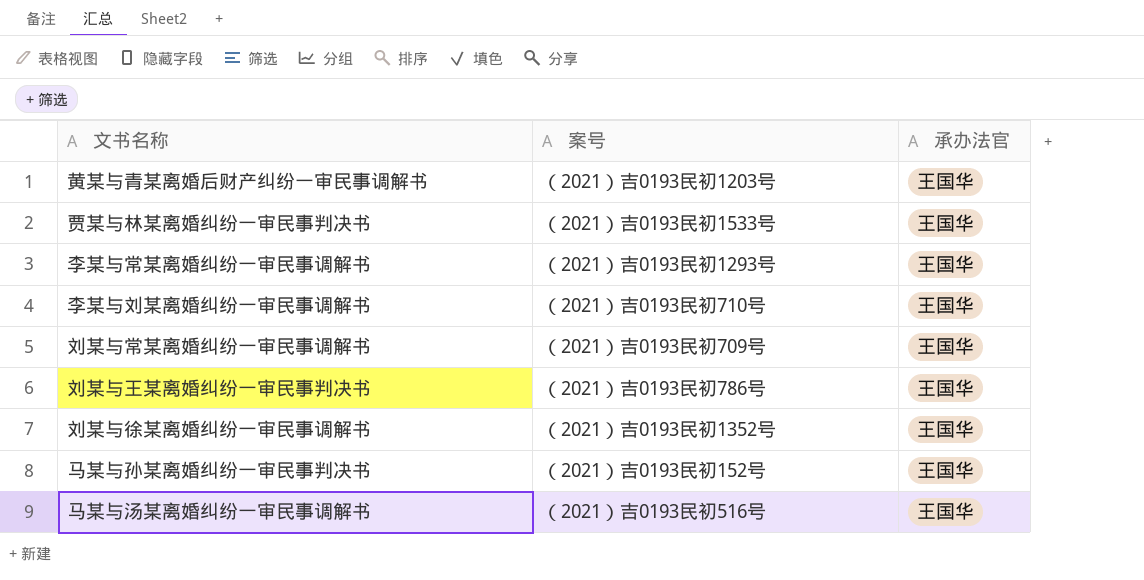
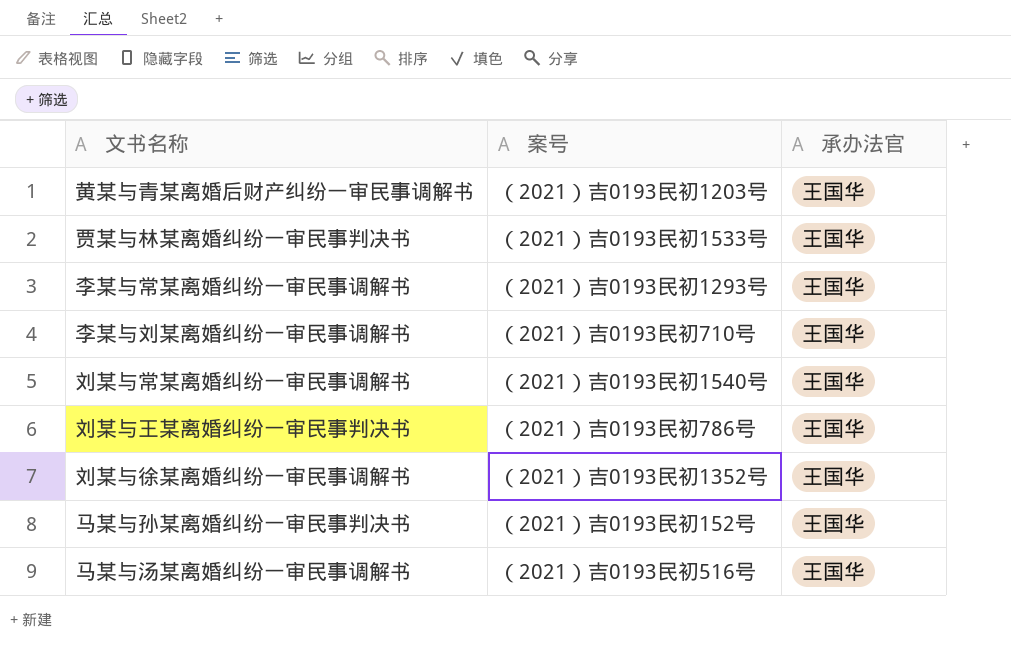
刘某与常某离婚纠纷一审民事调解书 | 案号: （2021）吉0193民初709号 -> （2021）吉0193民初1540号

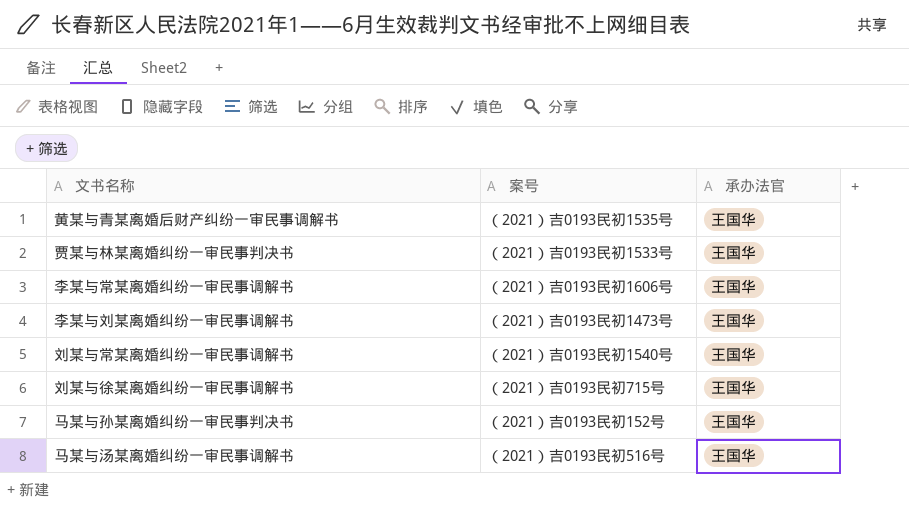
row 刘某与王某离婚纠纷一审民事判决书: （2021）吉0193民初786号 | 王国华 -> none
黄某与青某离婚后财产纠纷一审民事调解书 | 案号: （2021）吉0193民初1203号 -> （2021）吉0193民初1535号
李某与常某离婚纠纷一审民事调解书 | 案号: （2021）吉0193民初1293号 -> （2021）吉0193民初1606号
李某与刘某离婚纠纷一审民事调解书 | 案号: （2021）吉0193民初710号 -> （2021）吉0193民初1473号
刘某与徐某离婚纠纷一审民事调解书 | 案号: （2021）吉0193民初1352号 -> （2021）吉0193民初715号

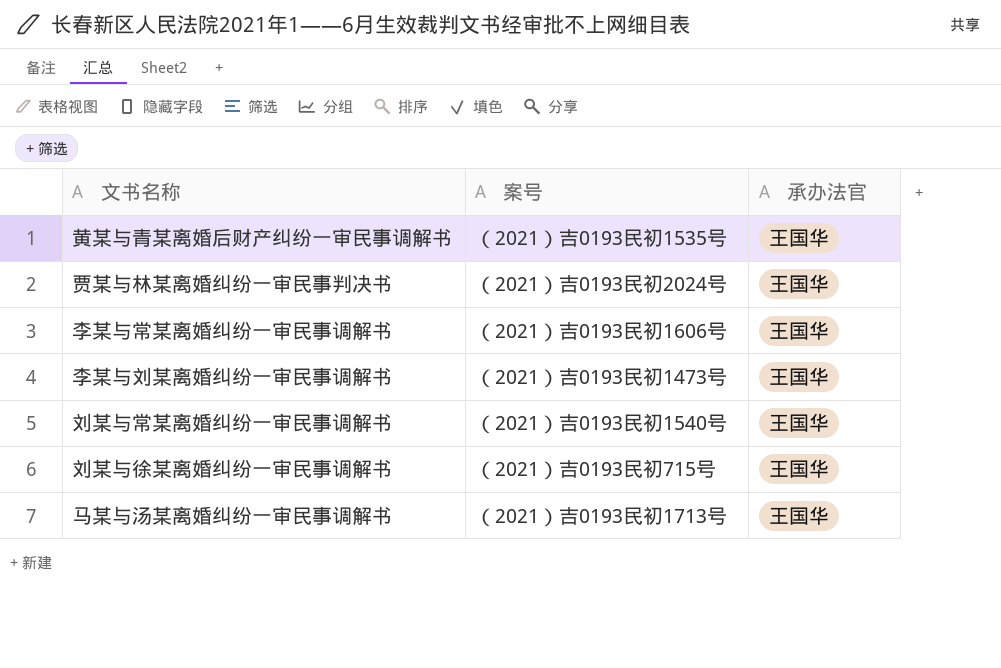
row 马某与孙某离婚纠纷一审民事判决书: （2021）吉0193民初152号 | 王国华 -> none
贾某与林某离婚纠纷一审民事判决书 | 案号: （2021）吉0193民初1533号 -> （2021）吉0193民初2024号
马某与汤某离婚纠纷一审民事调解书 | 案号: （2021）吉0193民初516号 -> （2021）吉0193民初1713号

